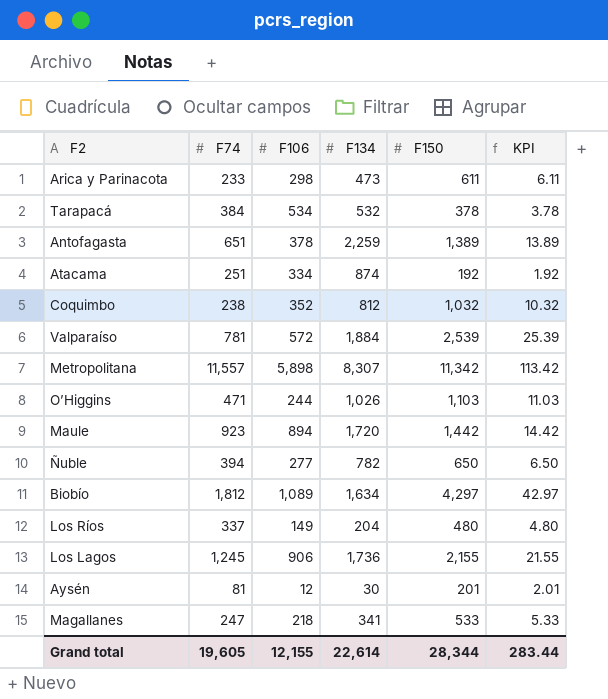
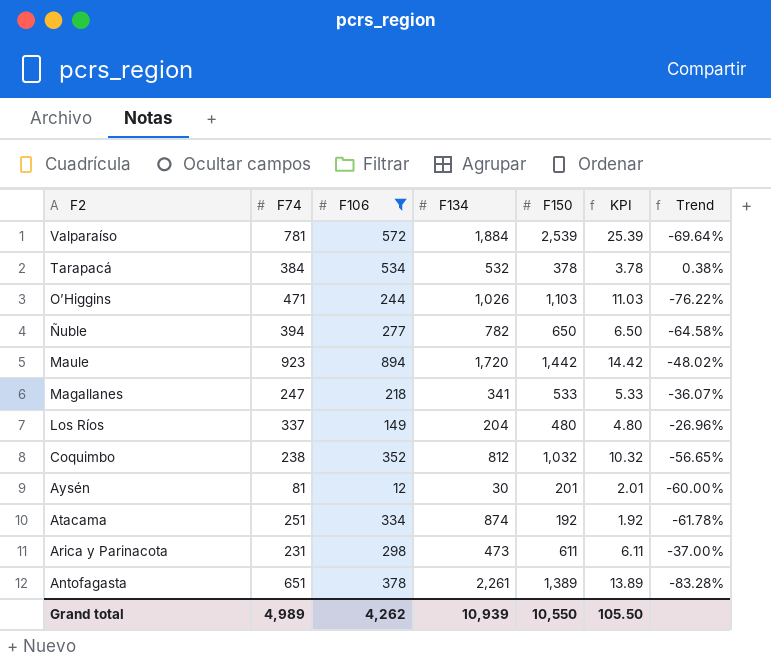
filter: none -> F106 <= 894
row order: none -> F2 descending
column Trend | formula: none -> ([F106] - [F134]) / [F134]
Arica y Parinacota | F74: 233 -> 231
Antofagasta | F134: 2,259 -> 2,261
Grand total | F74: 19,605 -> 4,989
Grand total | F106: 12,155 -> 4,262
Grand total | F134: 22,614 -> 10,939
Grand total | F150: 28,344 -> 10,550
Grand total | KPI: 283.44 -> 105.50

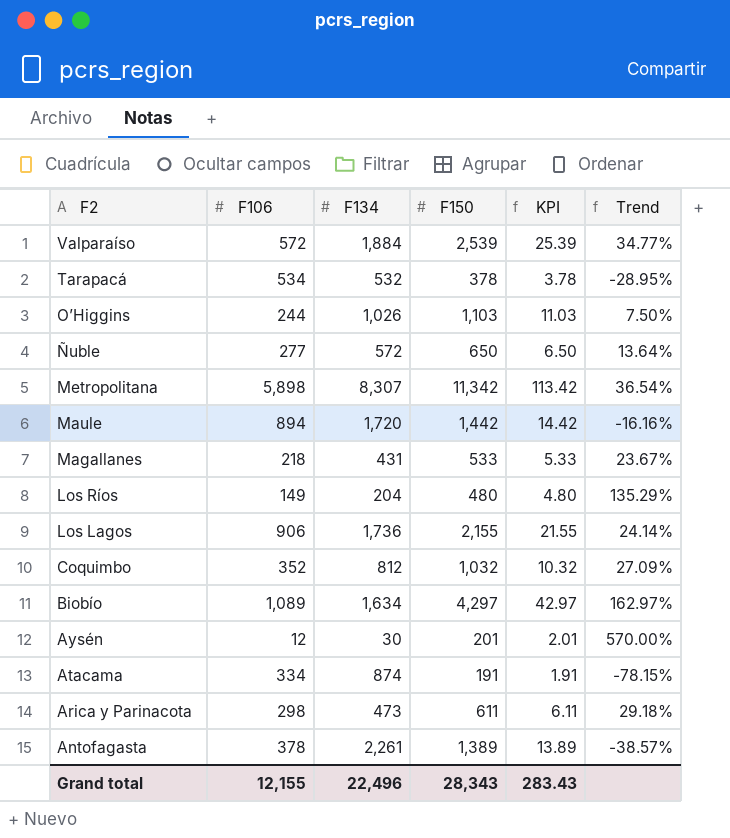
filter: F106 <= 894 -> none
column F74 | position: 2 -> none
column Trend | formula: ([F106] - [F134]) / [F134] -> ([F150] - [F134]) / [F134]
Ñuble | F134: 782 -> 572
Magallanes | F134: 341 -> 431
Atacama | F150: 192 -> 191
Atacama | KPI: 1.92 -> 1.91
Grand total | F106: 4,262 -> 12,155
Grand total | F134: 10,939 -> 22,496
Grand total | F150: 10,550 -> 28,343
Grand total | KPI: 105.50 -> 283.43

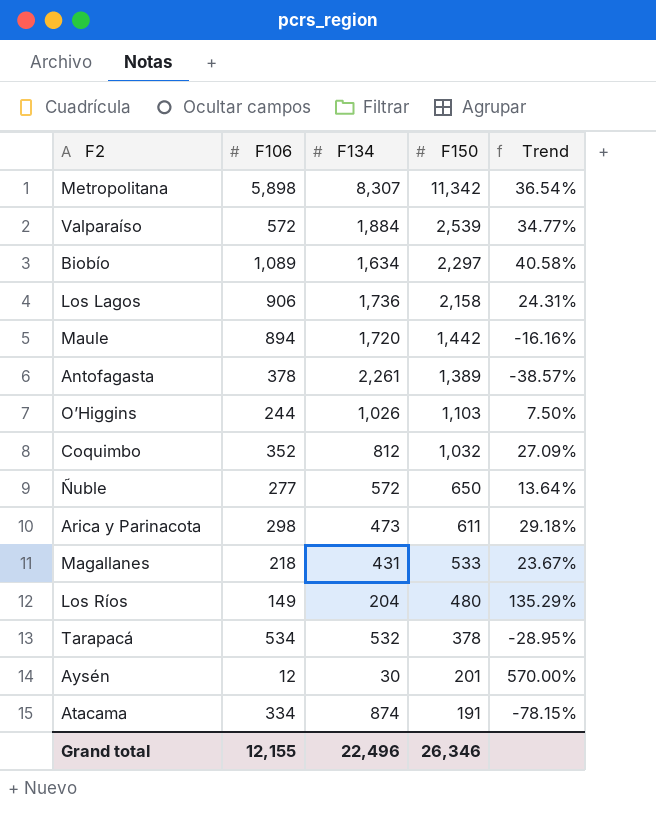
row order: F2 descending -> F150 descending
column KPI | formula: [F150] * 0.01 -> none
Biobío | F150: 4,297 -> 2,297
Biobío | Trend: 162.97% -> 40.58%
Los Lagos | F150: 2,155 -> 2,158
Los Lagos | Trend: 24.14% -> 24.31%
Grand total | F150: 28,343 -> 26,346

